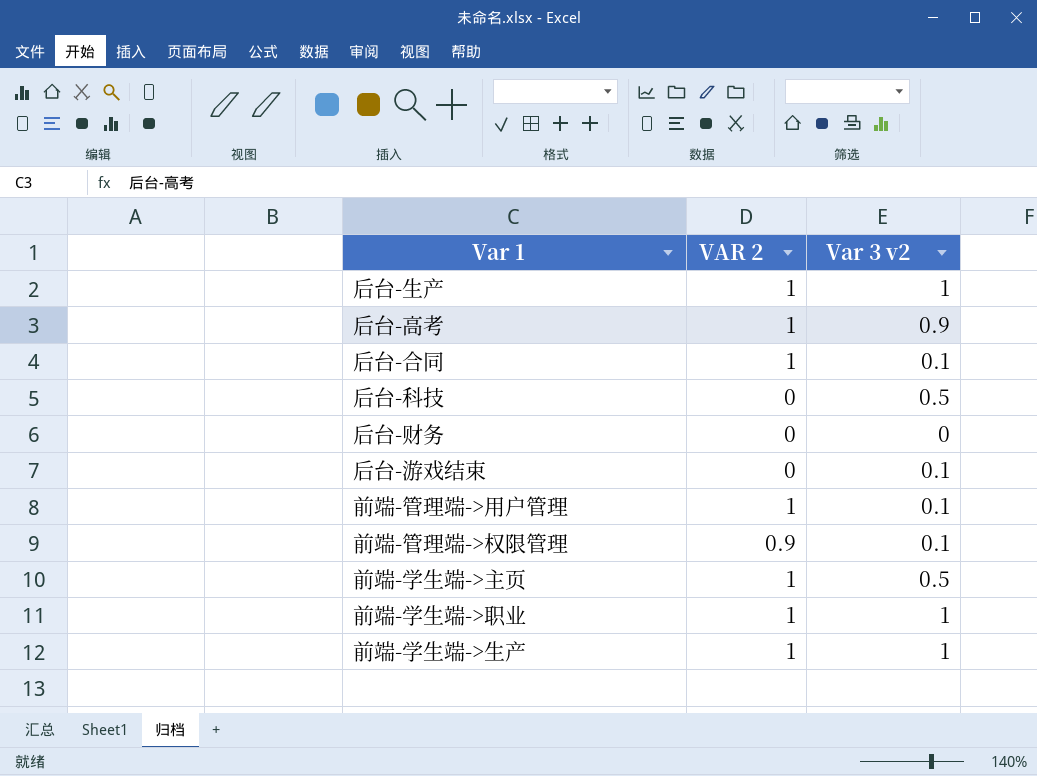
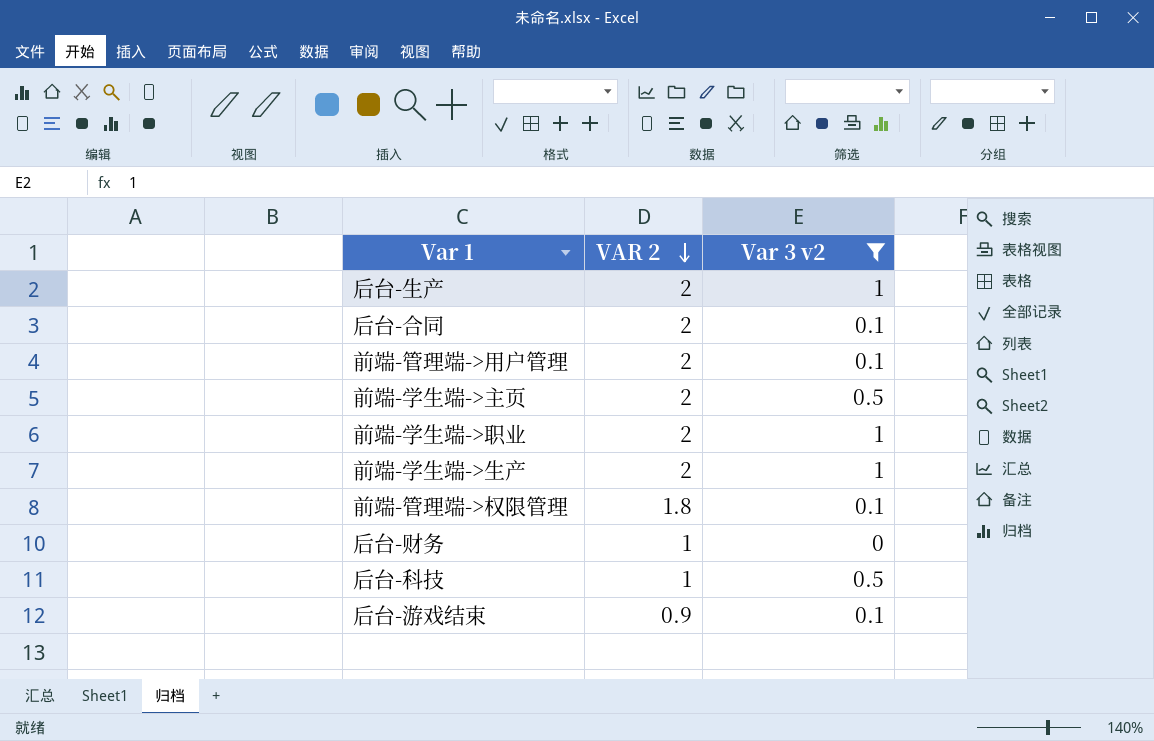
filter: none -> Var 3 v2 != 0.9
row order: none -> VAR 2 descending
后台-生产 | VAR 2: 1 -> 2
后台-合同 | VAR 2: 1 -> 2
前端-管理端->用户管理 | VAR 2: 1 -> 2
前端-学生端->主页 | VAR 2: 1 -> 2
前端-学生端->职业 | VAR 2: 1 -> 2
前端-学生端->生产 | VAR 2: 1 -> 2
前端-管理端->权限管理 | VAR 2: 0.9 -> 1.8
后台-财务 | VAR 2: 0 -> 1
后台-科技 | VAR 2: 0 -> 1
后台-游戏结束 | VAR 2: 0 -> 0.9

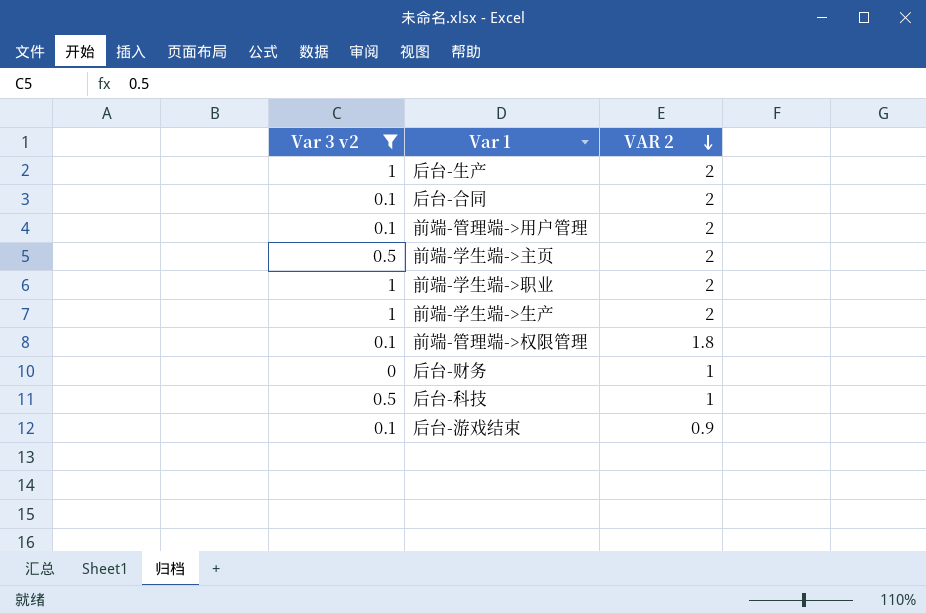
column Var 3 v2 | position: 3 -> 1

